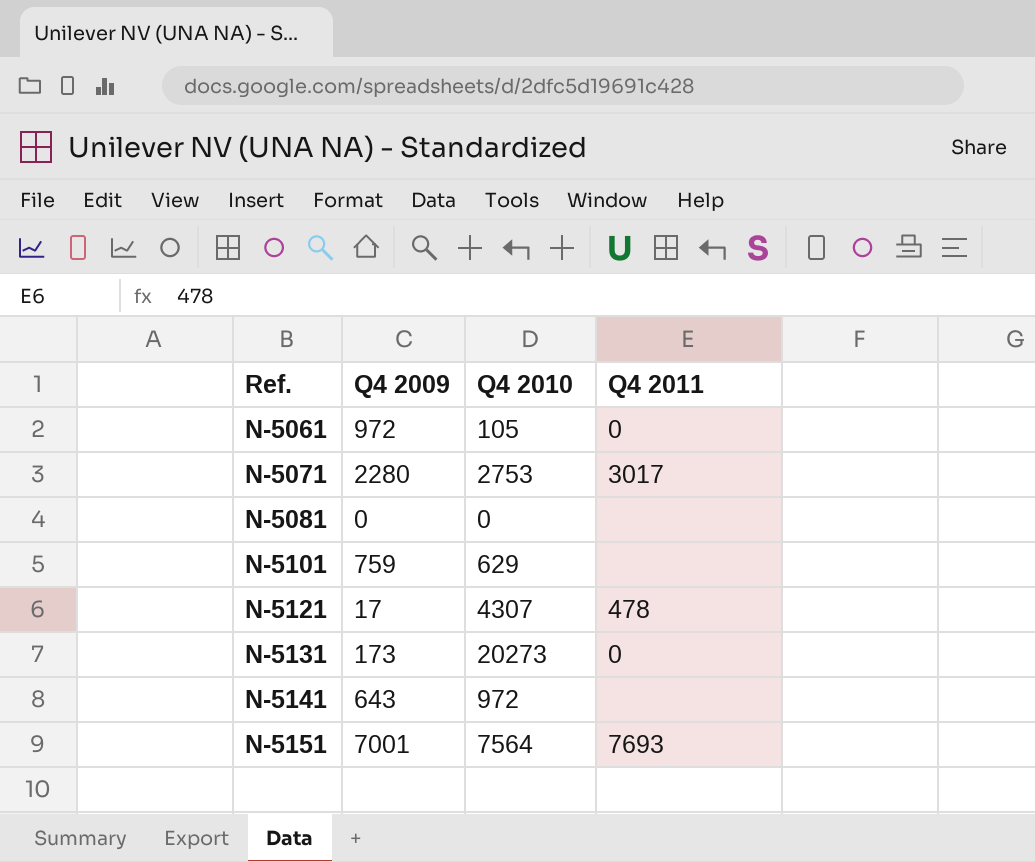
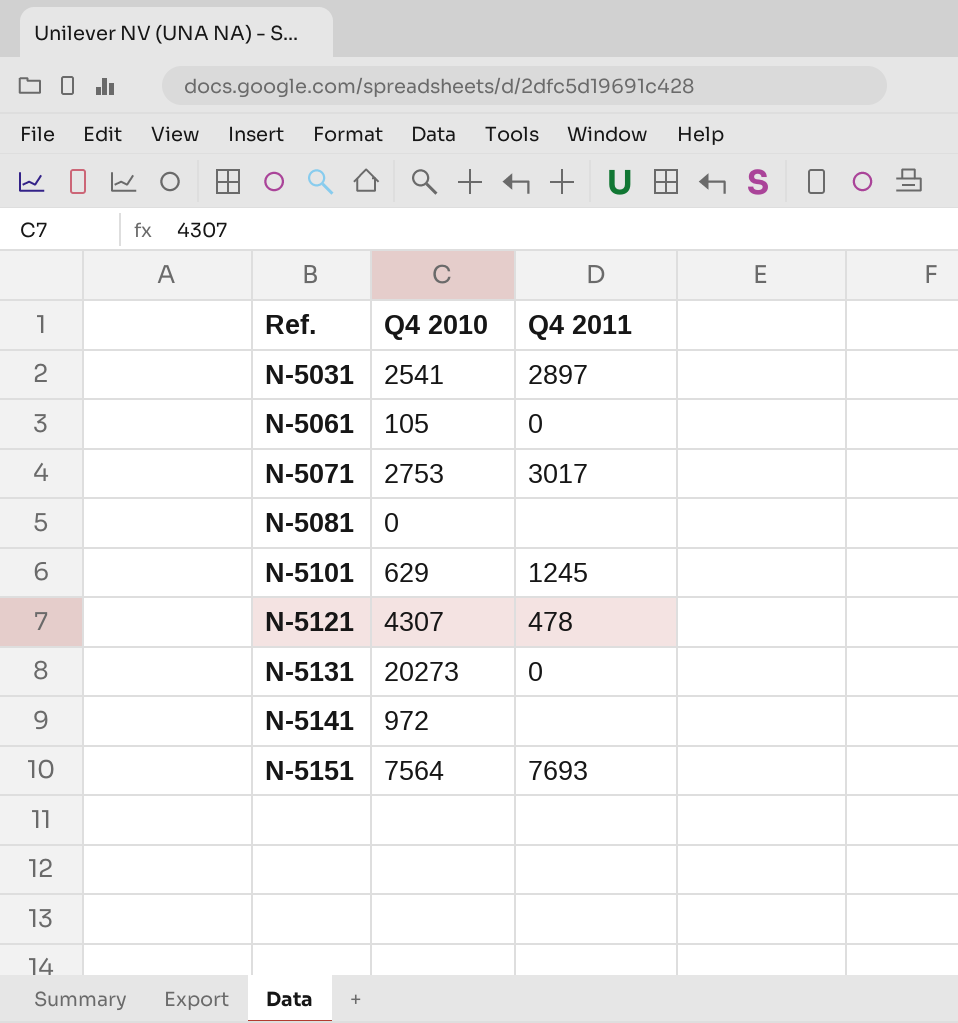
column Q4 2009 | position: 2 -> none
row N-5031: none -> 2541 | 2897
N-5101 | Q4 2011: none -> 1245

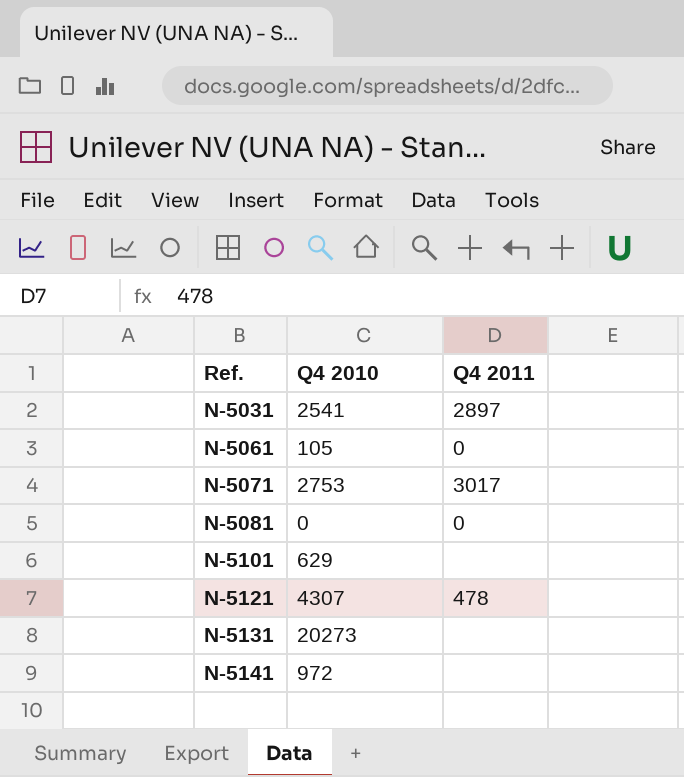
row N-5151: 7564 | 7693 -> none
N-5081 | Q4 2011: none -> 0
N-5101 | Q4 2011: 1245 -> none
N-5131 | Q4 2011: 0 -> none

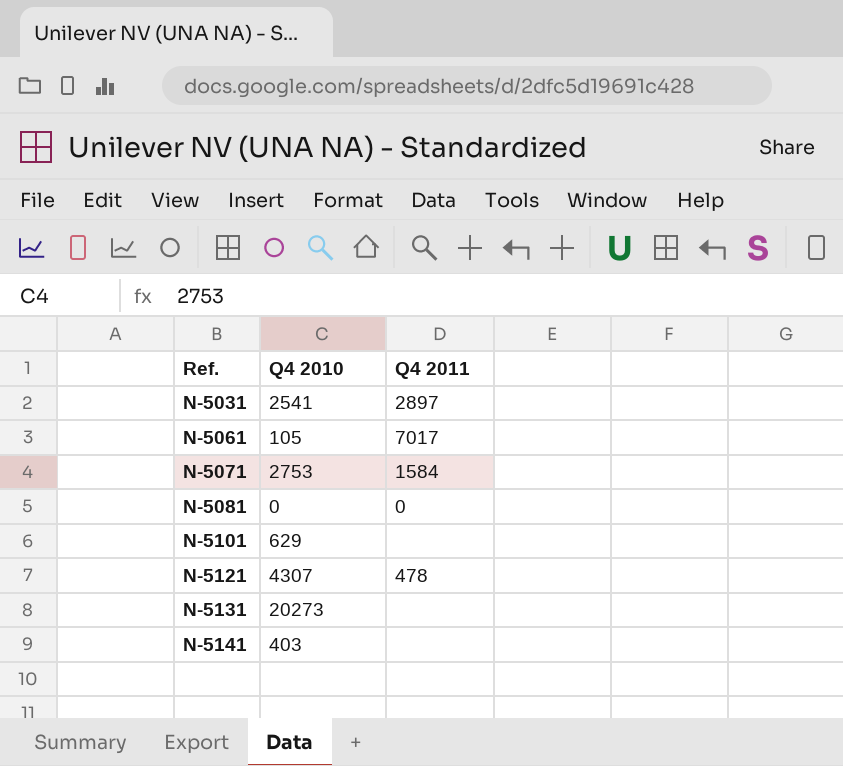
N-5061 | Q4 2011: 0 -> 7017
N-5071 | Q4 2011: 3017 -> 1584
N-5141 | Q4 2010: 972 -> 403

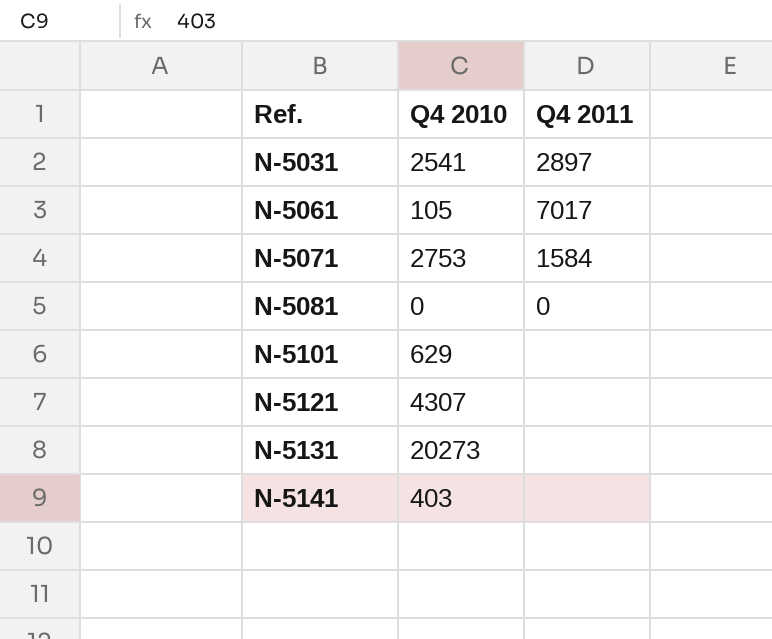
N-5121 | Q4 2011: 478 -> none

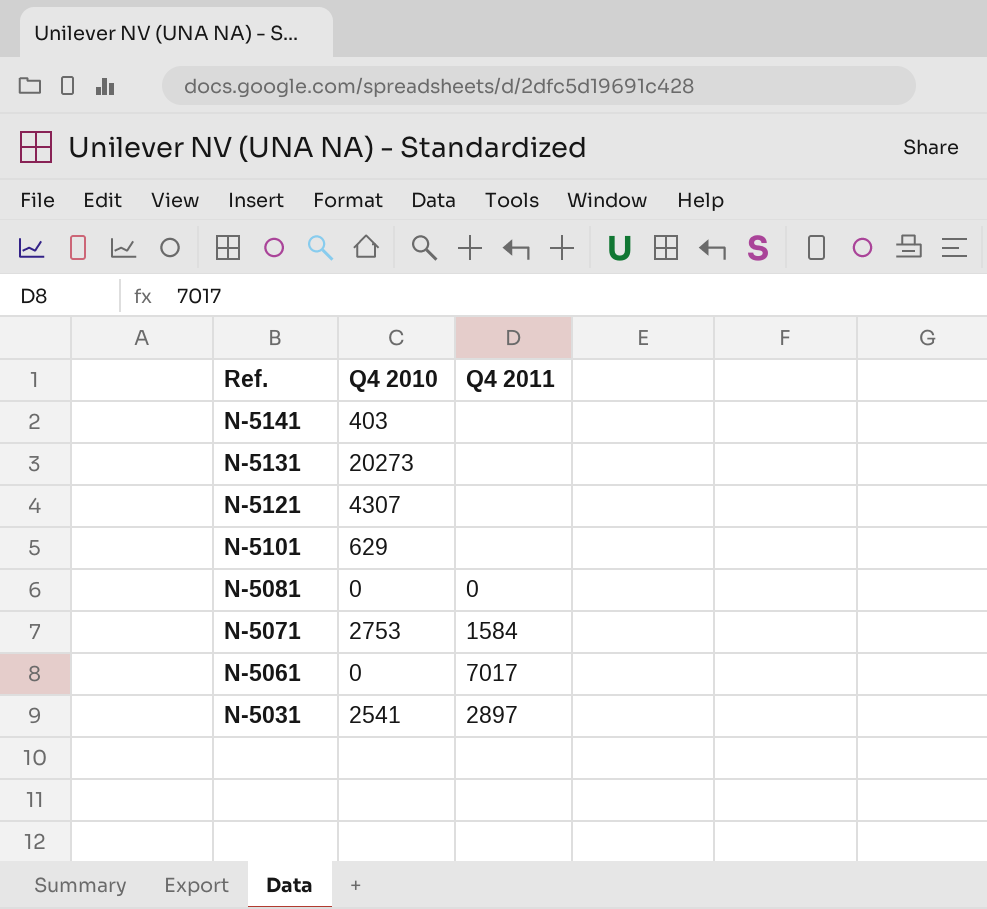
row order: Ref. ascending -> Ref. descending
N-5061 | Q4 2010: 105 -> 0

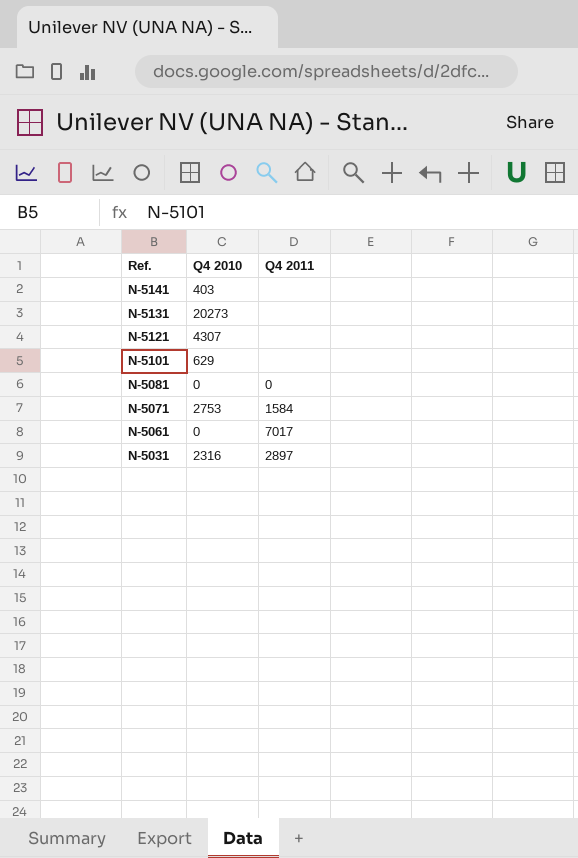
N-5031 | Q4 2010: 2541 -> 2316

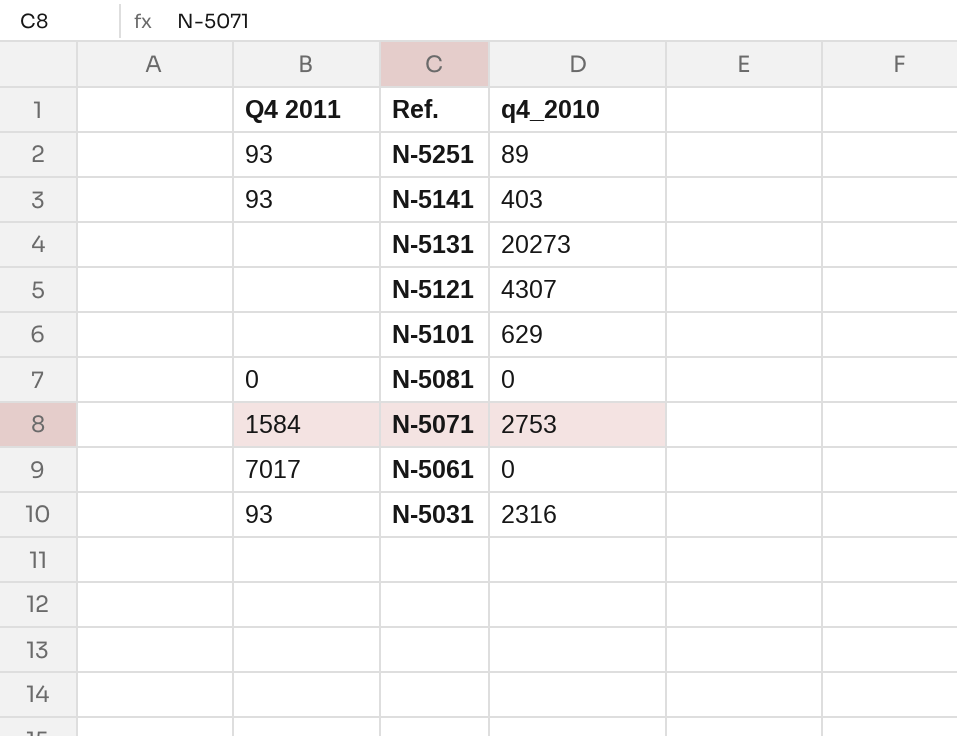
column Q4 2011 | position: 3 -> 1
column name: Q4 2010 -> q4_2010
row N-5251: none -> 93 | 89
N-5141 | Q4 2011: none -> 93
N-5031 | Q4 2011: 2897 -> 93

